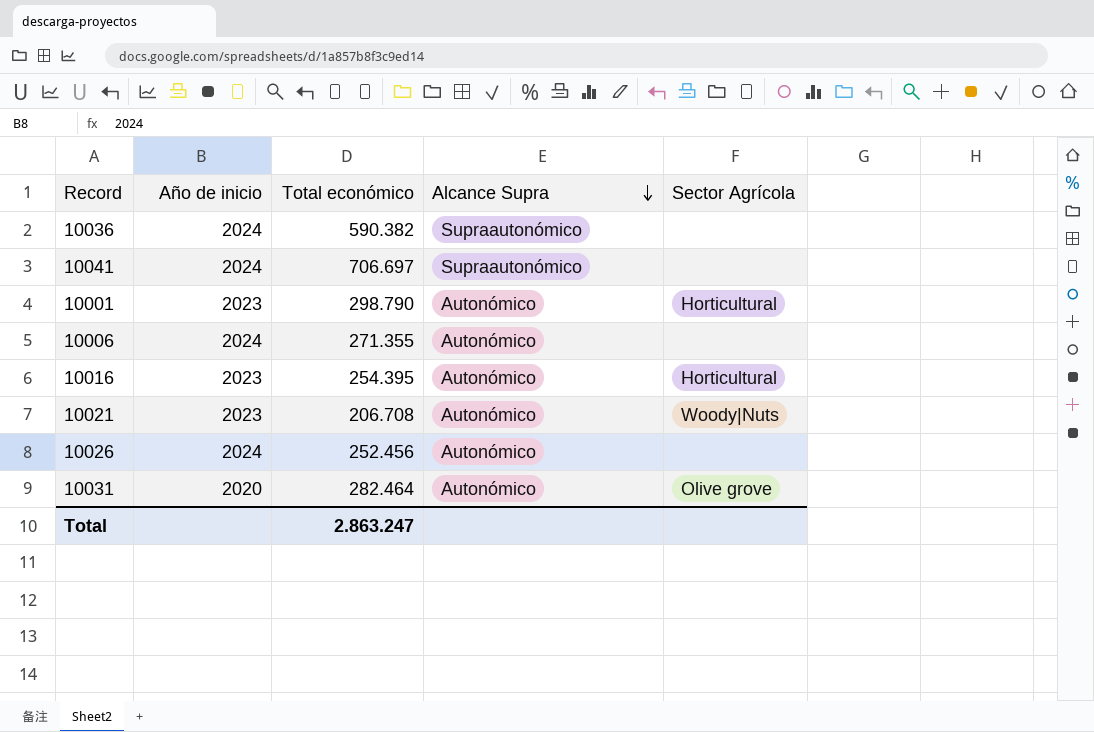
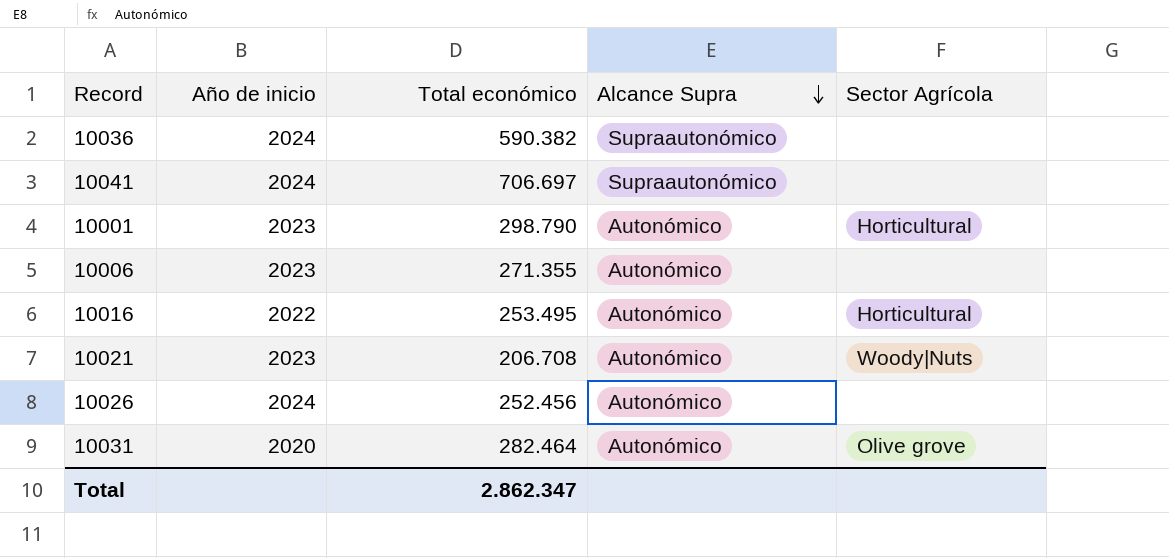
10006 | Año de inicio: 2024 -> 2023
10016 | Año de inicio: 2023 -> 2022
10016 | Total económico: 254.395 -> 253.495
Total | Total económico: 2.863.247 -> 2.862.347

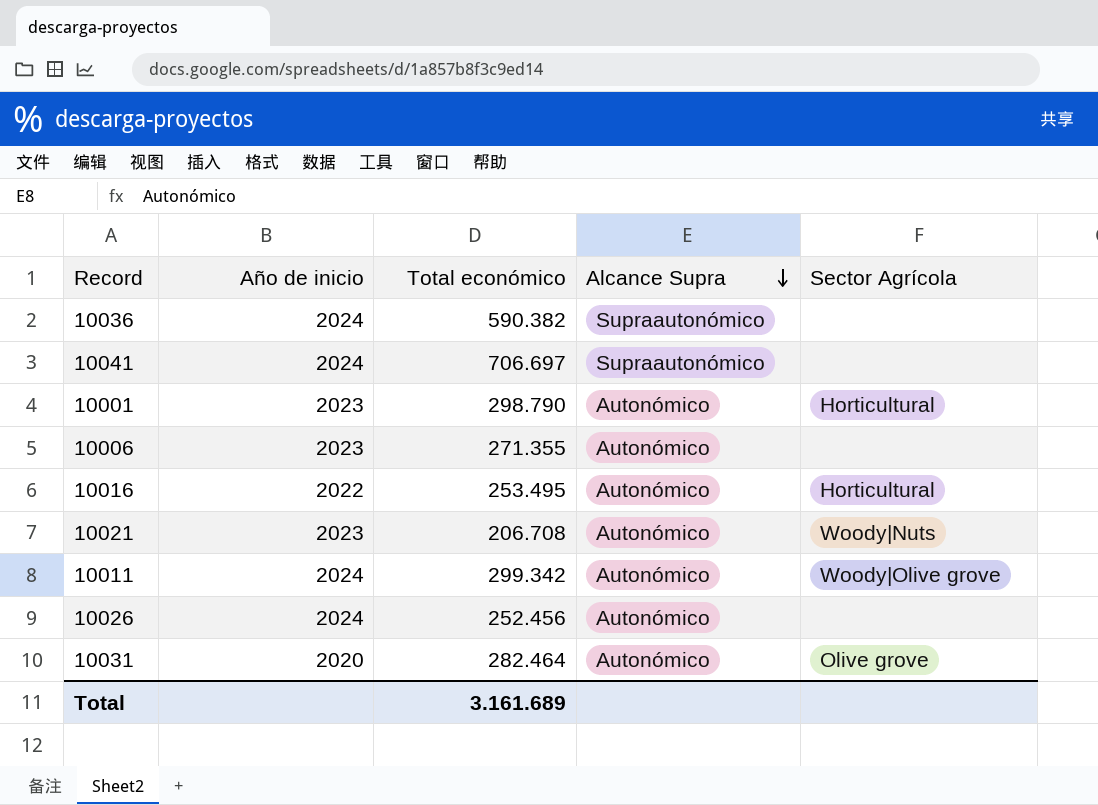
row 10011: none -> 2024 | 299.342 | Autonómico | Woody|Olive grove
Total | Total económico: 2.862.347 -> 3.161.689

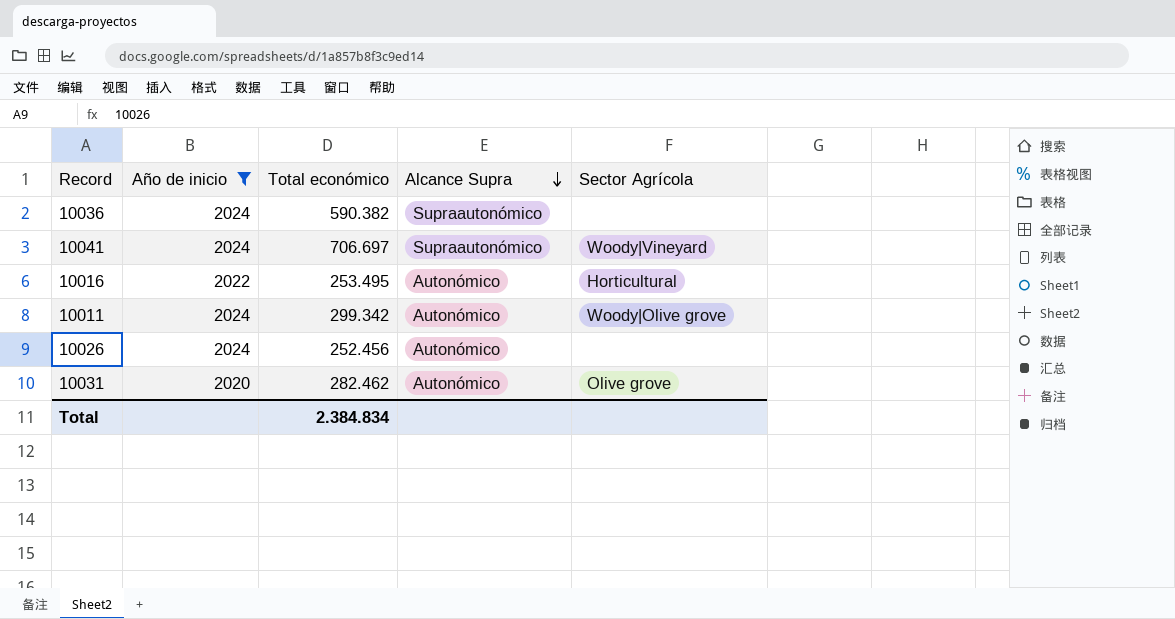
filter: none -> Año de inicio != 2023
10041 | Sector Agrícola: none -> Woody|Vineyard
10031 | Total económico: 282.464 -> 282.462
Total | Total económico: 3.161.689 -> 2.384.834

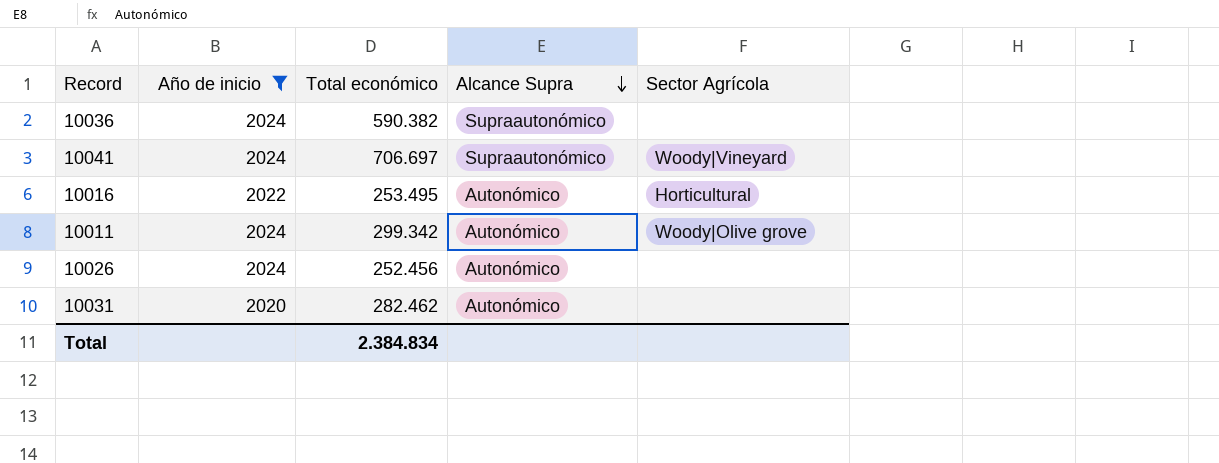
10031 | Sector Agrícola: Olive grove -> none

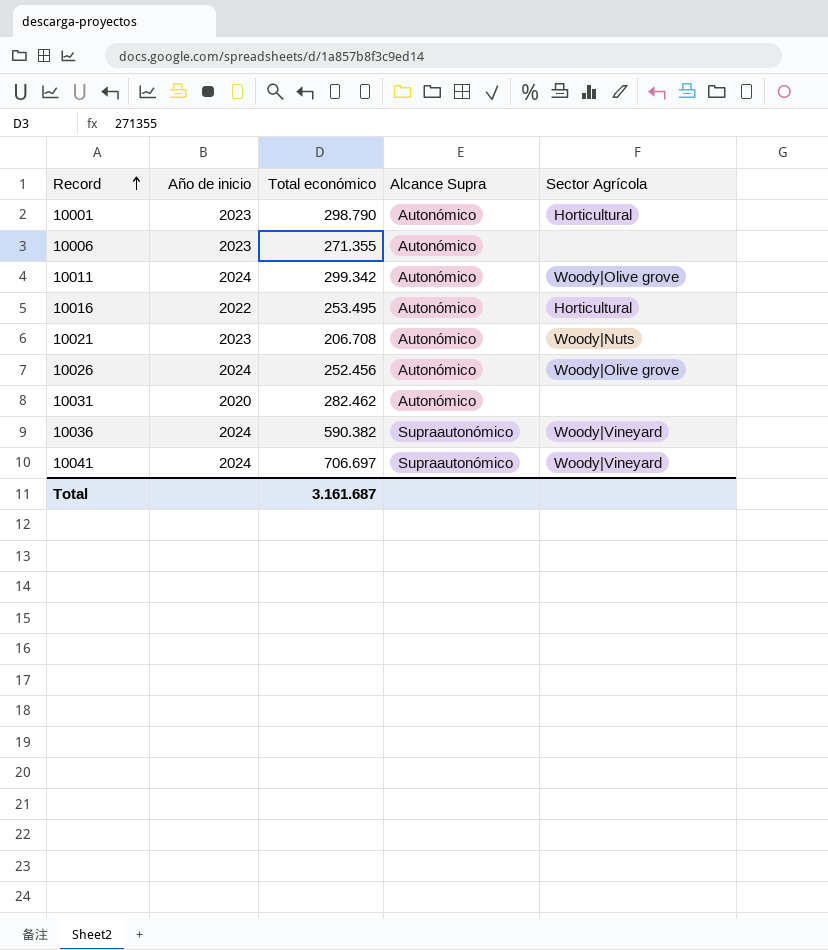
filter: Año de inicio != 2023 -> none
row order: Alcance Supra descending -> Record ascending
10026 | Sector Agrícola: none -> Woody|Olive grove
10036 | Sector Agrícola: none -> Woody|Vineyard
Total | Total económico: 2.384.834 -> 3.161.687

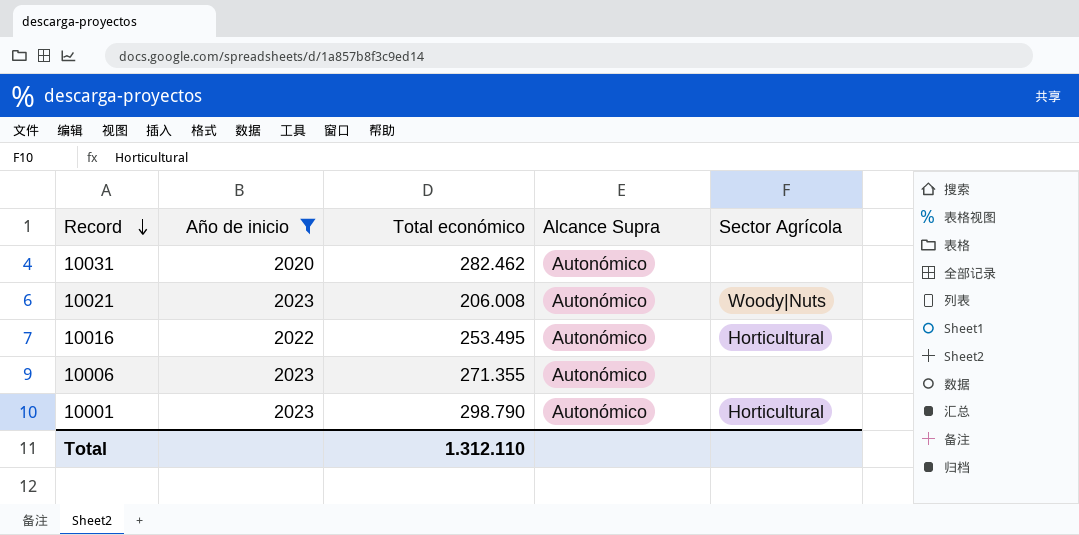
filter: none -> Año de inicio != 2024
row order: Record ascending -> Record descending
10021 | Total económico: 206.708 -> 206.008
Total | Total económico: 3.161.687 -> 1.312.110

